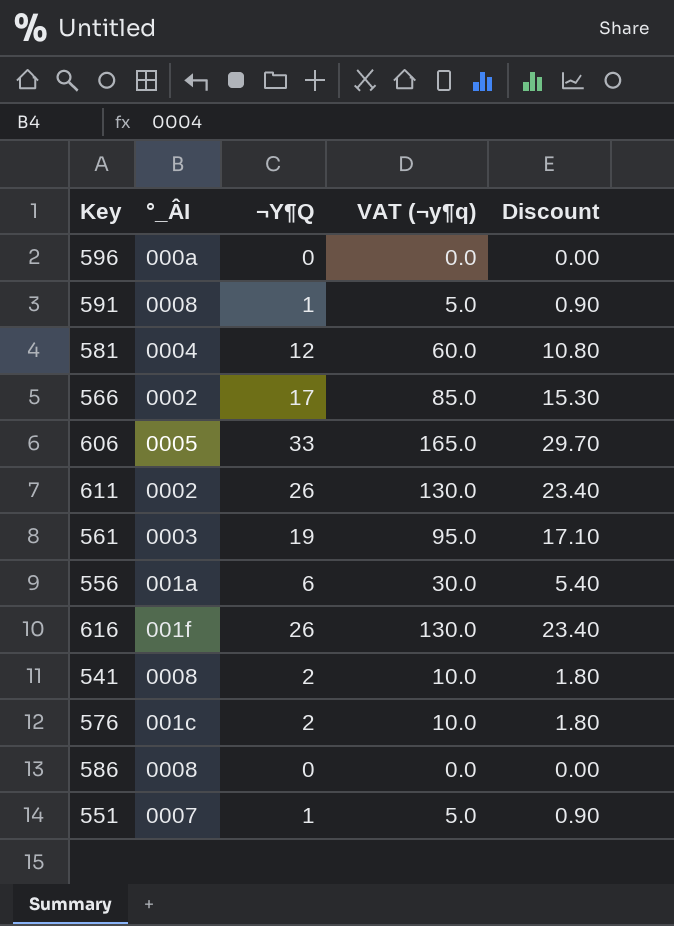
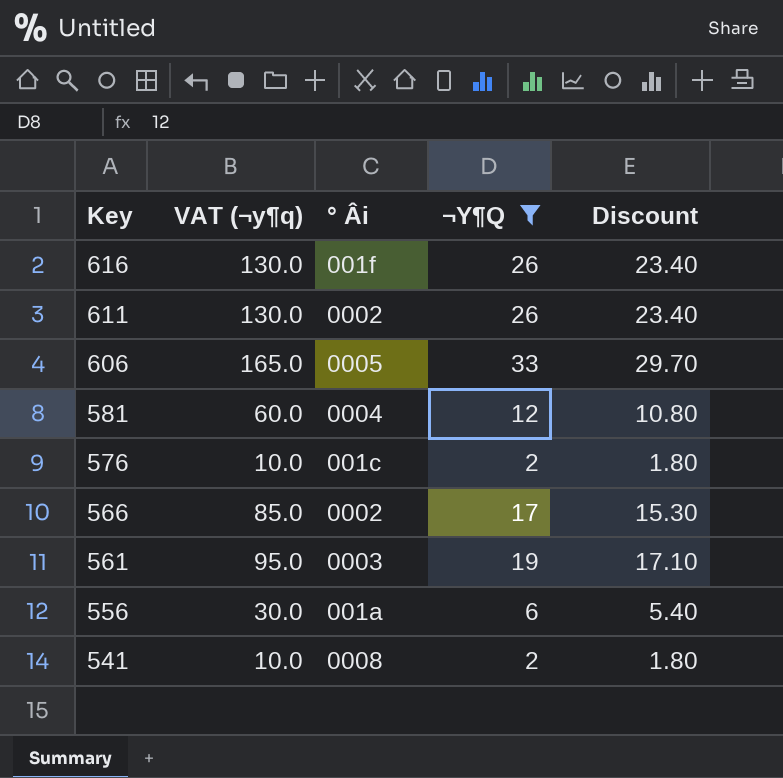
filter: none -> ¬Y¶Q >= 2
row order: none -> Key descending
column VAT (¬y¶q) | position: 4 -> 2
column name: °_ÂI -> ° Âi

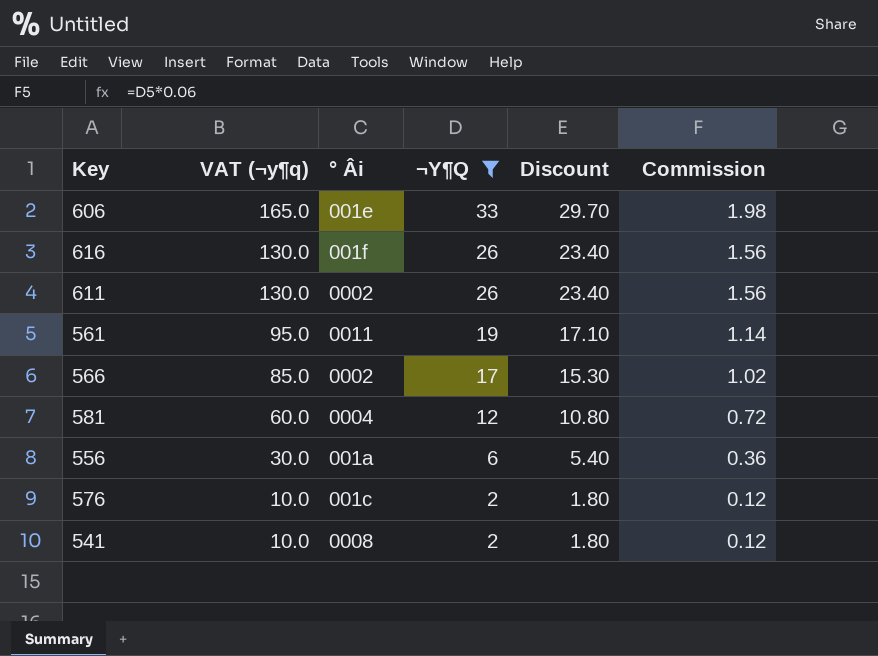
row order: Key descending -> VAT (¬y¶q) descending
column Commission | formula: none -> [¬Y¶Q] * 0.06
606 | ° Âi: 0005 -> 001e
561 | ° Âi: 0003 -> 0011

